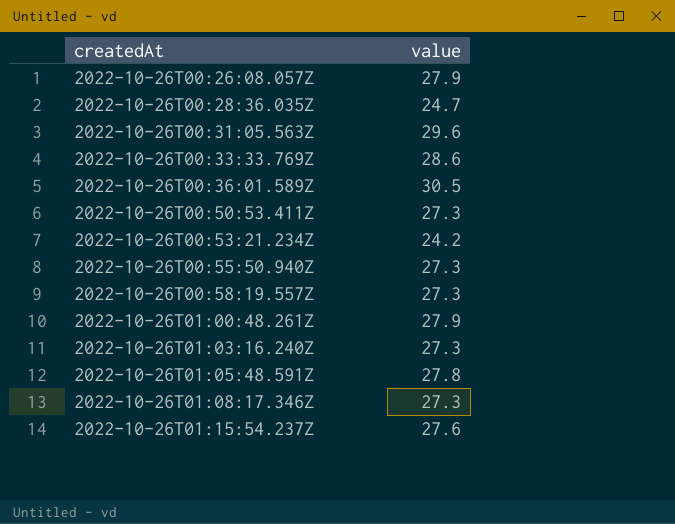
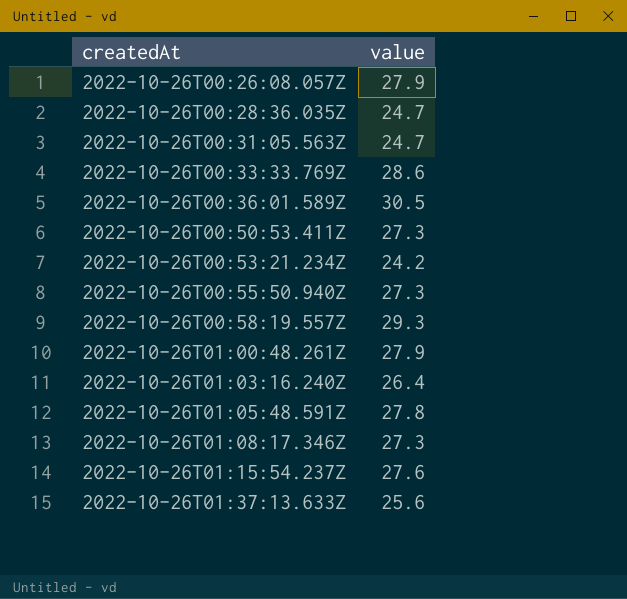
2022-10-26T00:31:05.563Z | value: 29.6 -> 24.7
2022-10-26T00:58:19.557Z | value: 27.3 -> 29.3
2022-10-26T01:03:16.240Z | value: 27.3 -> 26.4
row 2022-10-26T01:37:13.633Z: none -> 25.6

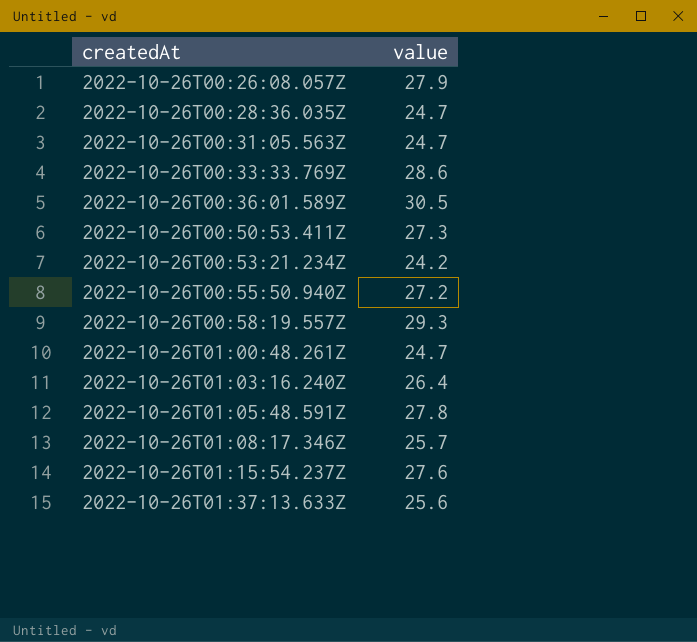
2022-10-26T00:55:50.940Z | value: 27.3 -> 27.2
2022-10-26T01:00:48.261Z | value: 27.9 -> 24.7
2022-10-26T01:08:17.346Z | value: 27.3 -> 25.7

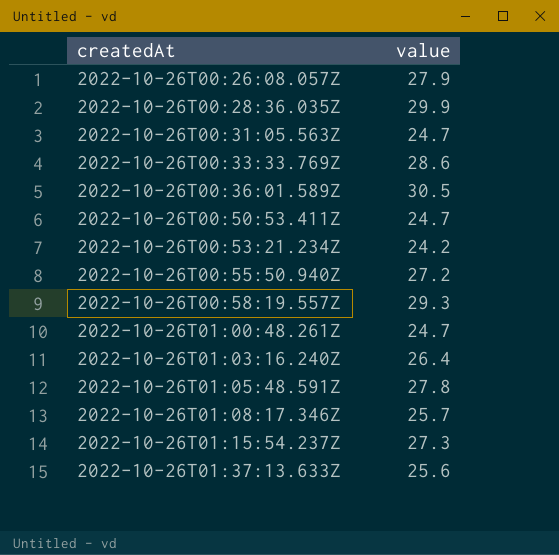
2022-10-26T00:28:36.035Z | value: 24.7 -> 29.9
2022-10-26T00:50:53.411Z | value: 27.3 -> 24.7
2022-10-26T01:15:54.237Z | value: 27.6 -> 27.3

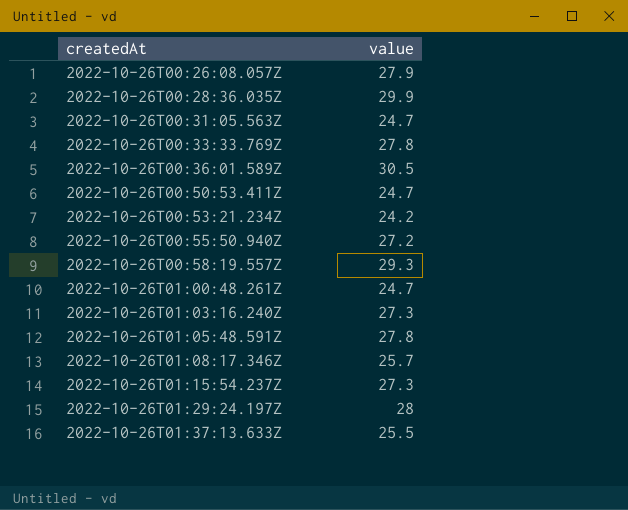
2022-10-26T00:33:33.769Z | value: 28.6 -> 27.8
2022-10-26T01:03:16.240Z | value: 26.4 -> 27.3
row 2022-10-26T01:29:24.197Z: none -> 28
2022-10-26T01:37:13.633Z | value: 25.6 -> 25.5

